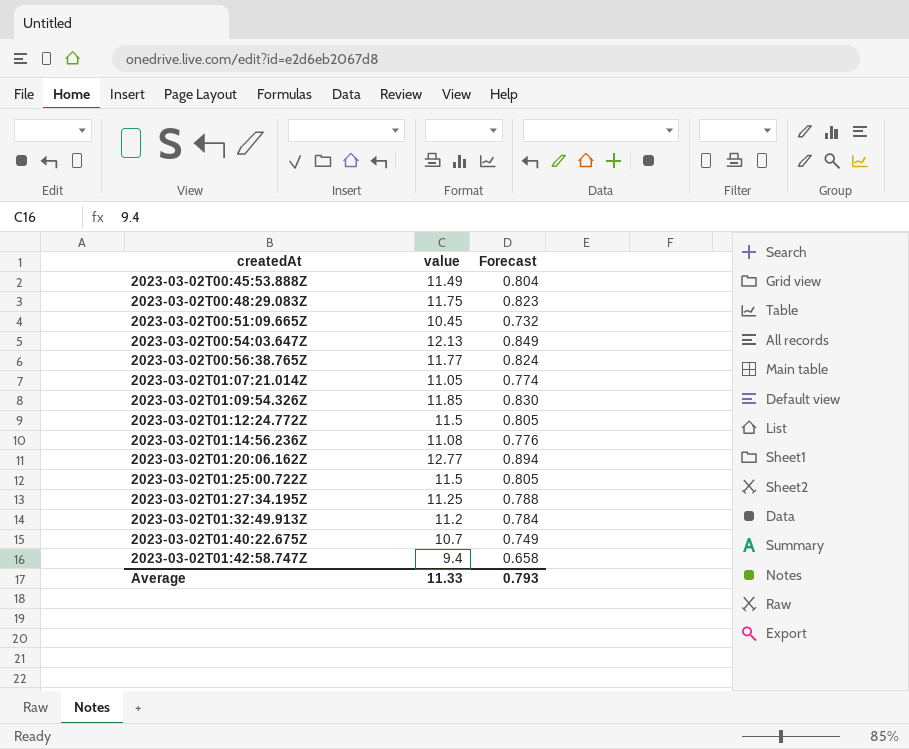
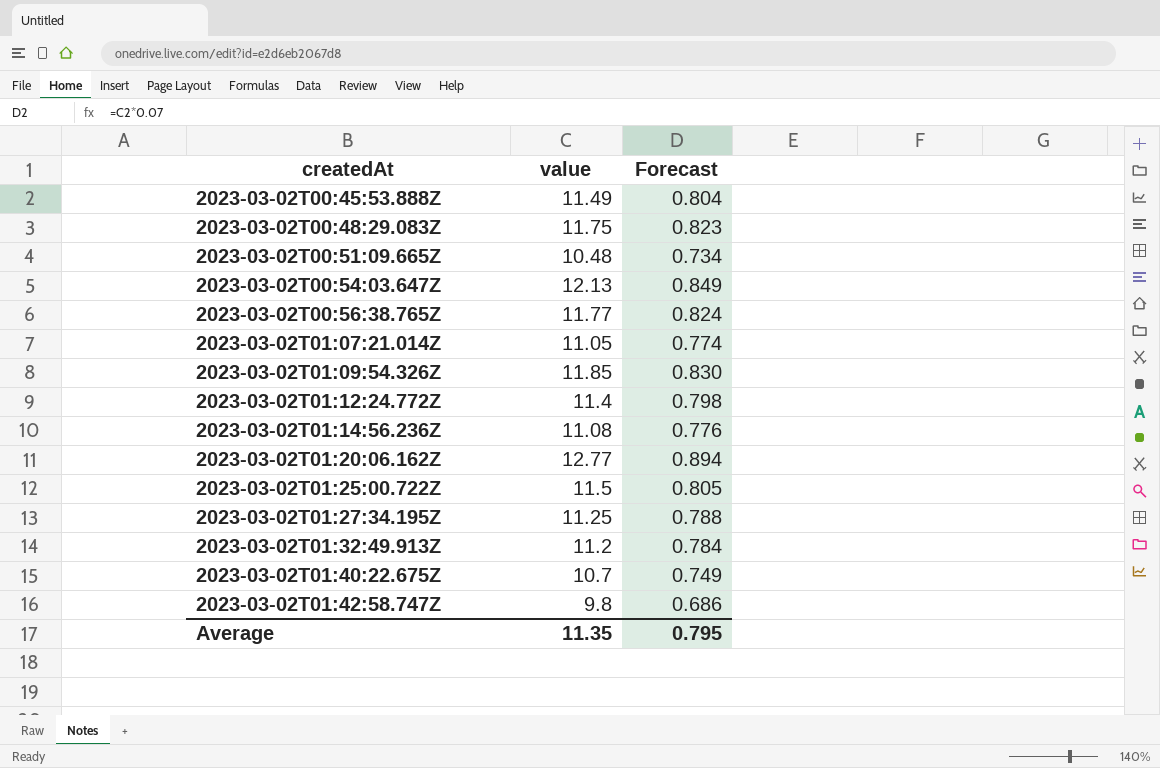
2023-03-02T00:51:09.665Z | value: 10.45 -> 10.48
2023-03-02T00:51:09.665Z | Forecast: 0.732 -> 0.734
2023-03-02T01:12:24.772Z | value: 11.5 -> 11.4
2023-03-02T01:12:24.772Z | Forecast: 0.805 -> 0.798
2023-03-02T01:42:58.747Z | value: 9.4 -> 9.8
2023-03-02T01:42:58.747Z | Forecast: 0.658 -> 0.686
Average | value: 11.33 -> 11.35
Average | Forecast: 0.793 -> 0.795

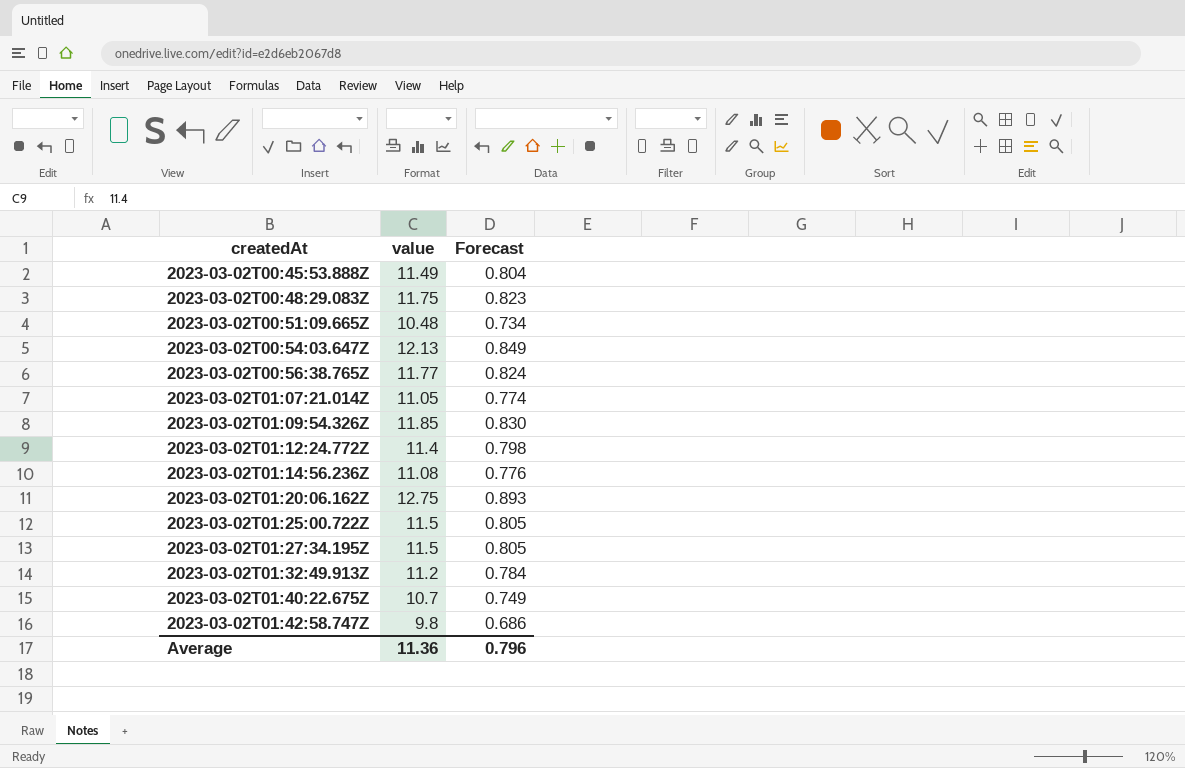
2023-03-02T01:20:06.162Z | value: 12.77 -> 12.75
2023-03-02T01:20:06.162Z | Forecast: 0.894 -> 0.893
2023-03-02T01:27:34.195Z | value: 11.25 -> 11.5
2023-03-02T01:27:34.195Z | Forecast: 0.788 -> 0.805
Average | value: 11.35 -> 11.36
Average | Forecast: 0.795 -> 0.796

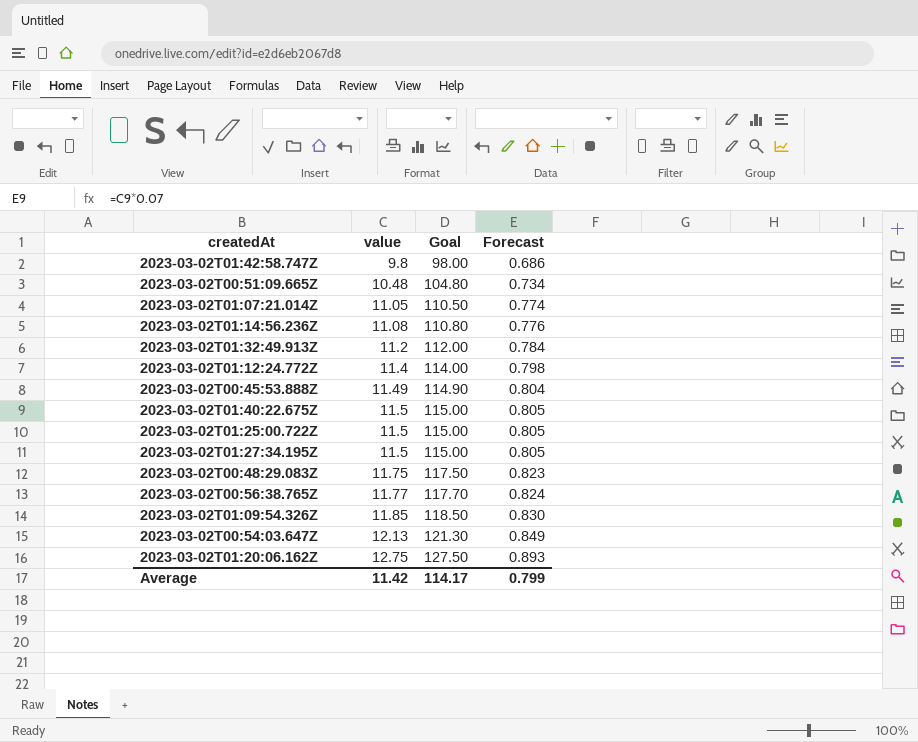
row order: createdAt ascending -> value ascending
column Goal | formula: none -> [value] * 10
2023-03-02T01:40:22.675Z | value: 10.7 -> 11.5
2023-03-02T01:40:22.675Z | Forecast: 0.749 -> 0.805
Average | value: 11.36 -> 11.42
Average | Forecast: 0.796 -> 0.799

